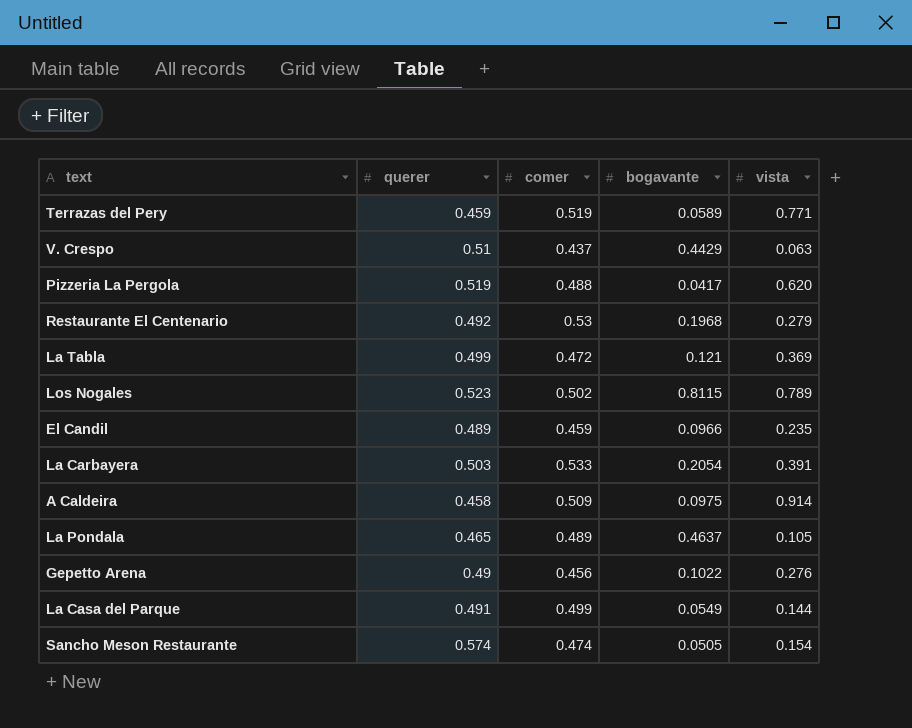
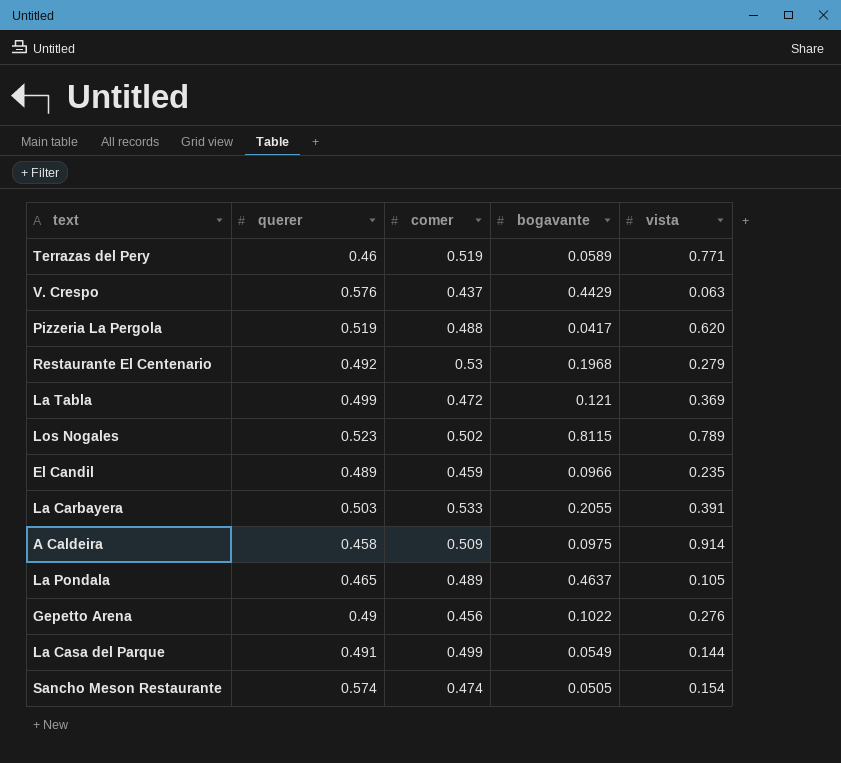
Terrazas del Pery | querer: 0.459 -> 0.46
V. Crespo | querer: 0.51 -> 0.576
La Carbayera | bogavante: 0.2054 -> 0.2055

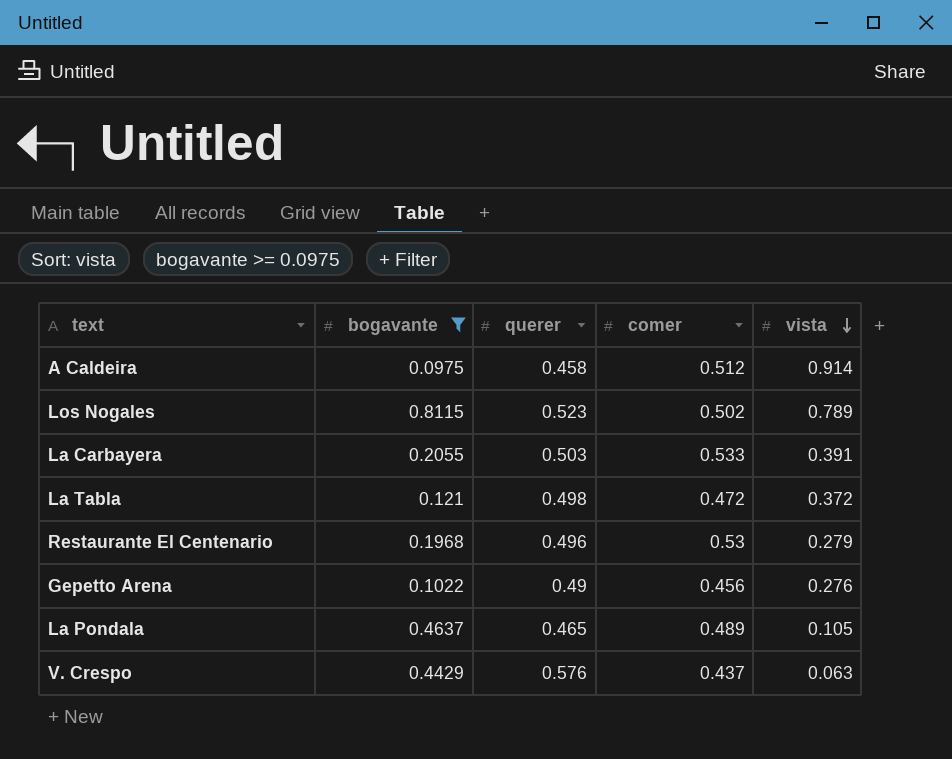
filter: none -> bogavante >= 0.0975
row order: none -> vista descending
column bogavante | position: 4 -> 2
A Caldeira | comer: 0.509 -> 0.512
La Tabla | querer: 0.499 -> 0.498
La Tabla | vista: 0.369 -> 0.372
Restaurante El Centenario | querer: 0.492 -> 0.496

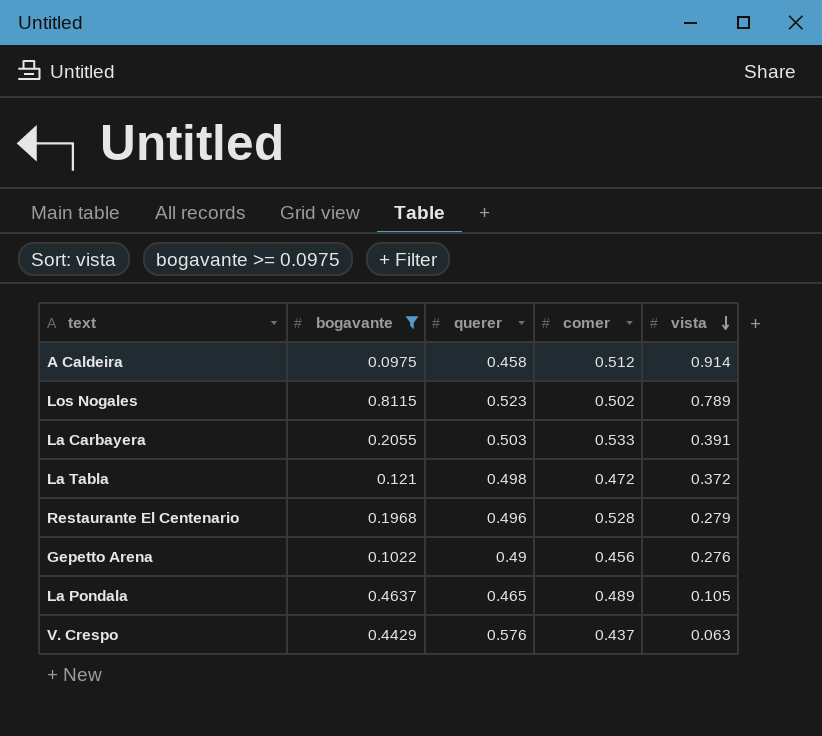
Restaurante El Centenario | comer: 0.53 -> 0.528

